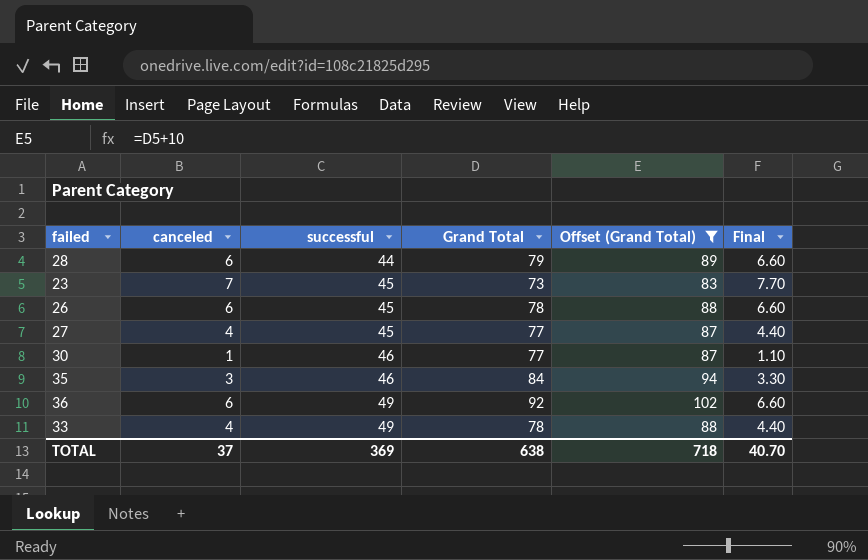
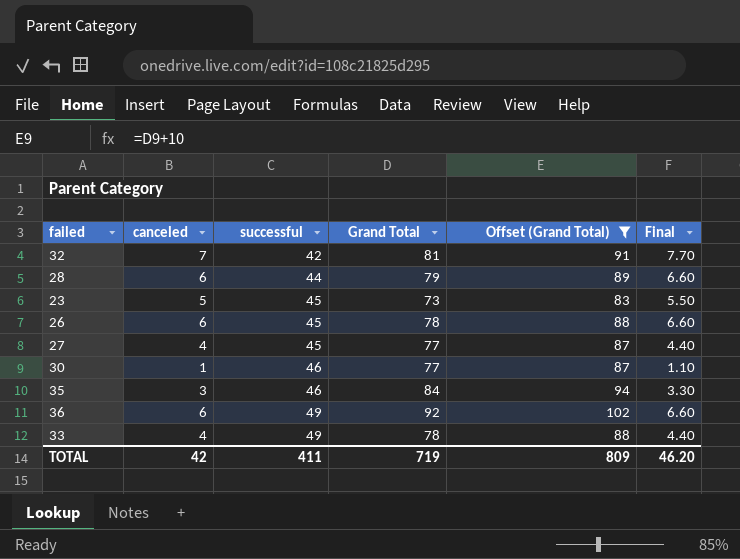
row 32: none -> 7 | 42 | 81 | 91 | 7.70
23 | canceled: 7 -> 5
23 | Final: 7.70 -> 5.50
TOTAL | canceled: 37 -> 42
TOTAL | successful: 369 -> 411
TOTAL | Grand Total: 638 -> 719
TOTAL | Offset (Grand Total): 718 -> 809
TOTAL | Final: 40.70 -> 46.20

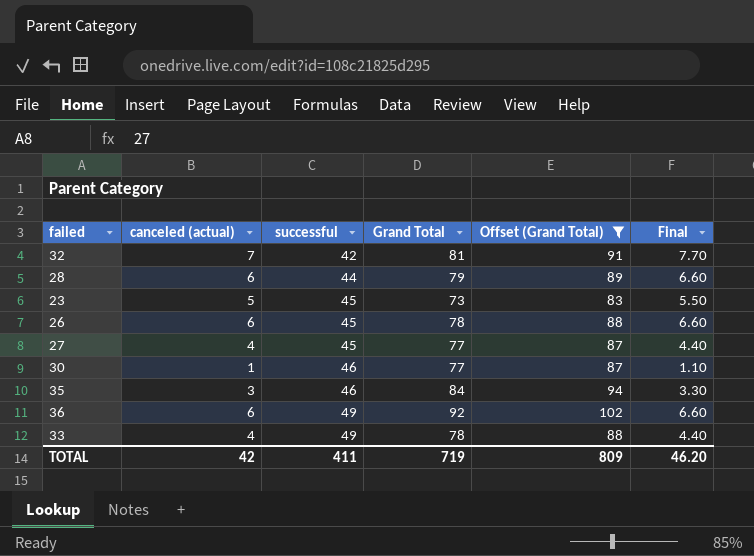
column name: canceled -> canceled (actual)

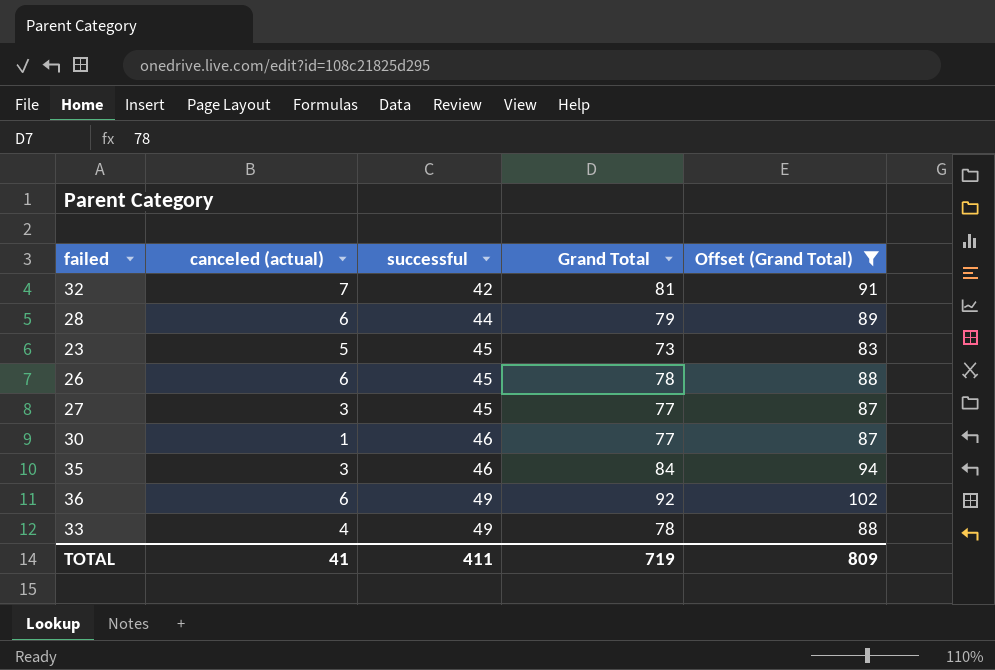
column Final | formula: [canceled (actual)] * 1.1 -> none
27 | canceled (actual): 4 -> 3
TOTAL | canceled (actual): 42 -> 41

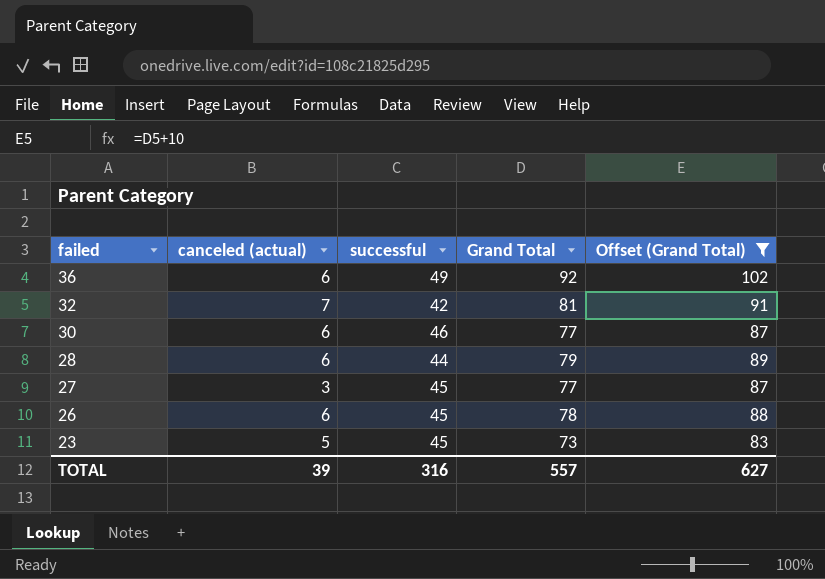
row order: successful ascending -> failed descending
row 35: 3 | 46 | 84 | 94 -> none
row 33: 4 | 49 | 78 | 88 -> none
30 | canceled (actual): 1 -> 6
TOTAL | canceled (actual): 41 -> 39
TOTAL | successful: 411 -> 316
TOTAL | Grand Total: 719 -> 557
TOTAL | Offset (Grand Total): 809 -> 627

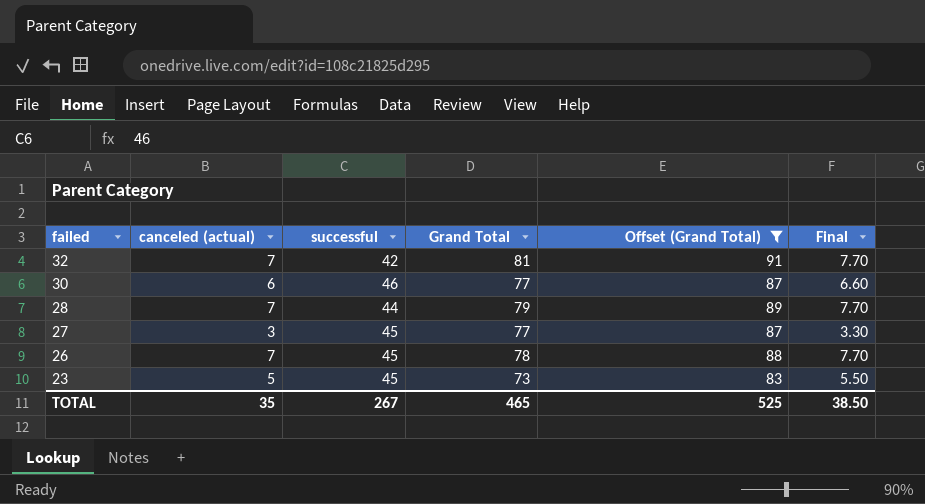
column Final | formula: none -> [canceled (actual)] * 1.1
row 36: 6 | 49 | 92 | 102 -> none
28 | canceled (actual): 6 -> 7
26 | canceled (actual): 6 -> 7
TOTAL | canceled (actual): 39 -> 35
TOTAL | successful: 316 -> 267
TOTAL | Grand Total: 557 -> 465
TOTAL | Offset (Grand Total): 627 -> 525

